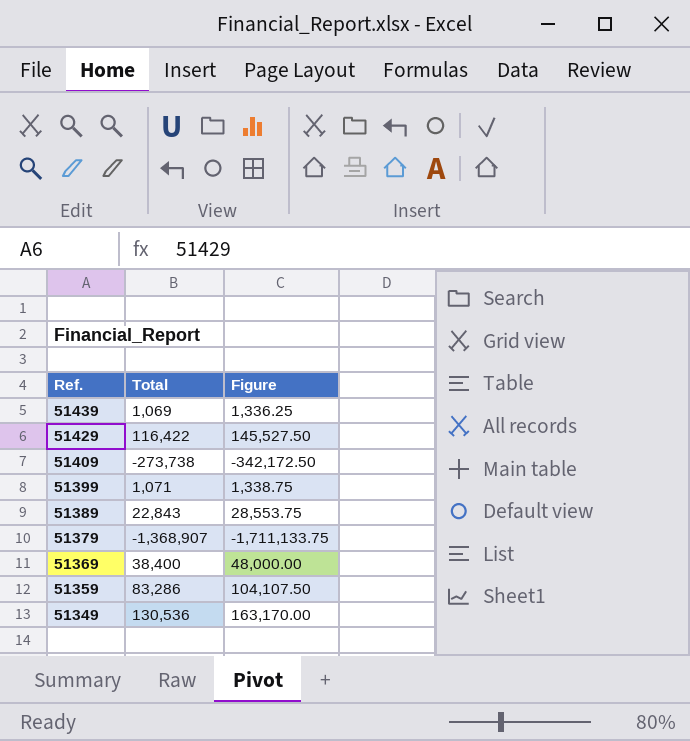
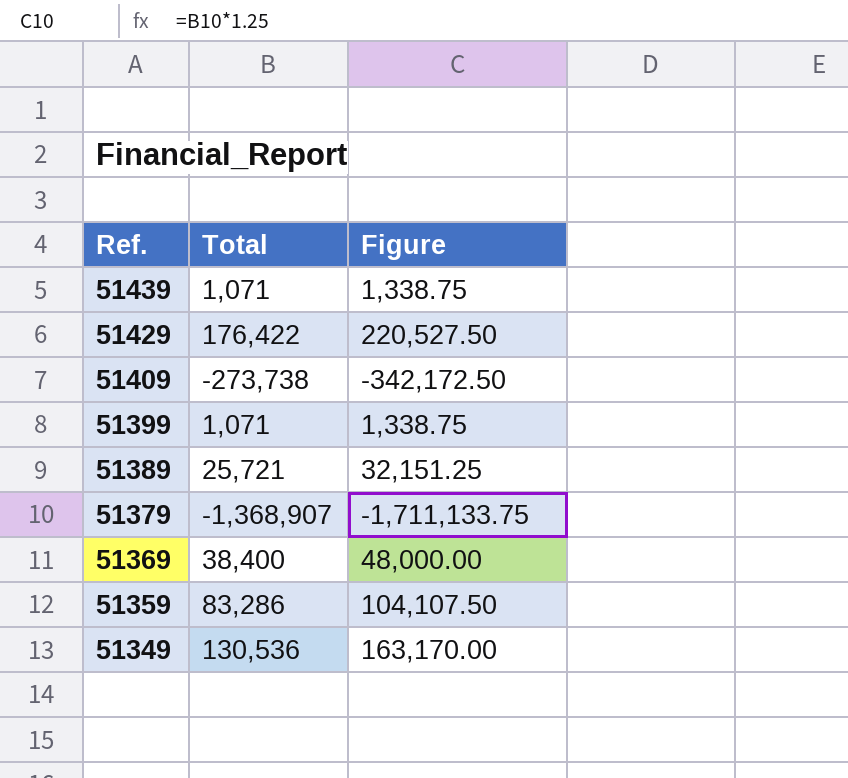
51439 | Total: 1,069 -> 1,071
51439 | Figure: 1,336.25 -> 1,338.75
51429 | Total: 116,422 -> 176,422
51429 | Figure: 145,527.50 -> 220,527.50
51389 | Total: 22,843 -> 25,721
51389 | Figure: 28,553.75 -> 32,151.25

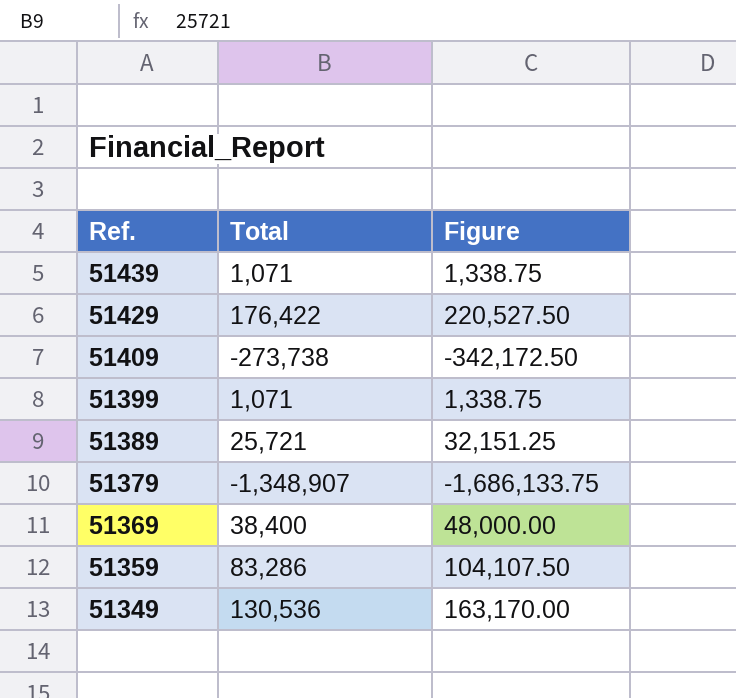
51379 | Total: -1,368,907 -> -1,348,907
51379 | Figure: -1,711,133.75 -> -1,686,133.75

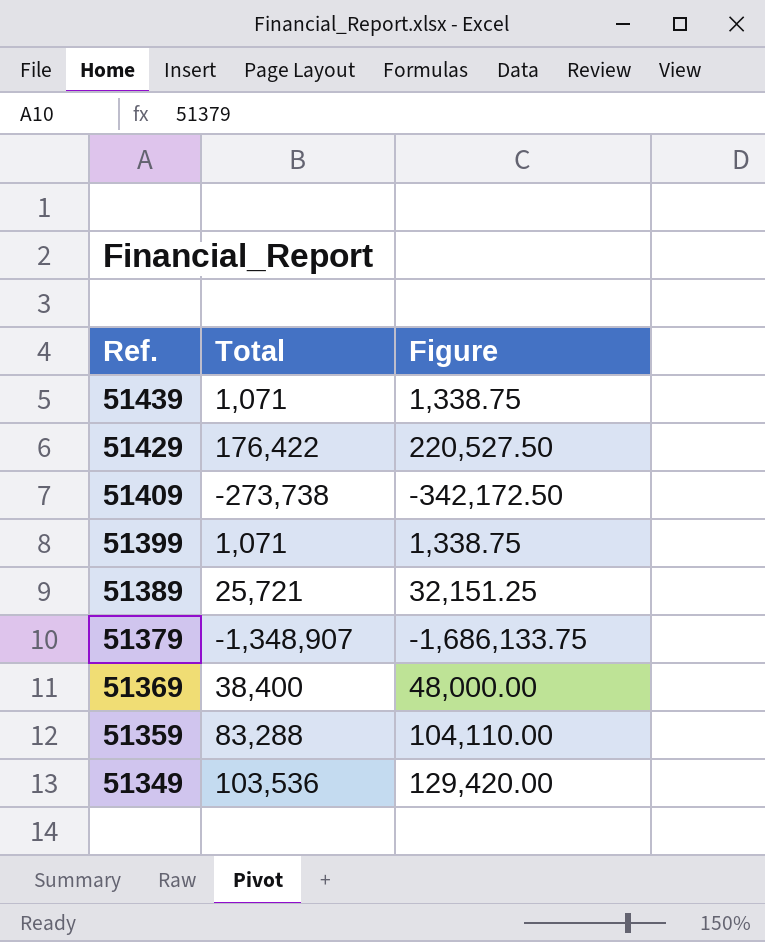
51359 | Total: 83,286 -> 83,288
51359 | Figure: 104,107.50 -> 104,110.00
51349 | Total: 130,536 -> 103,536
51349 | Figure: 163,170.00 -> 129,420.00

